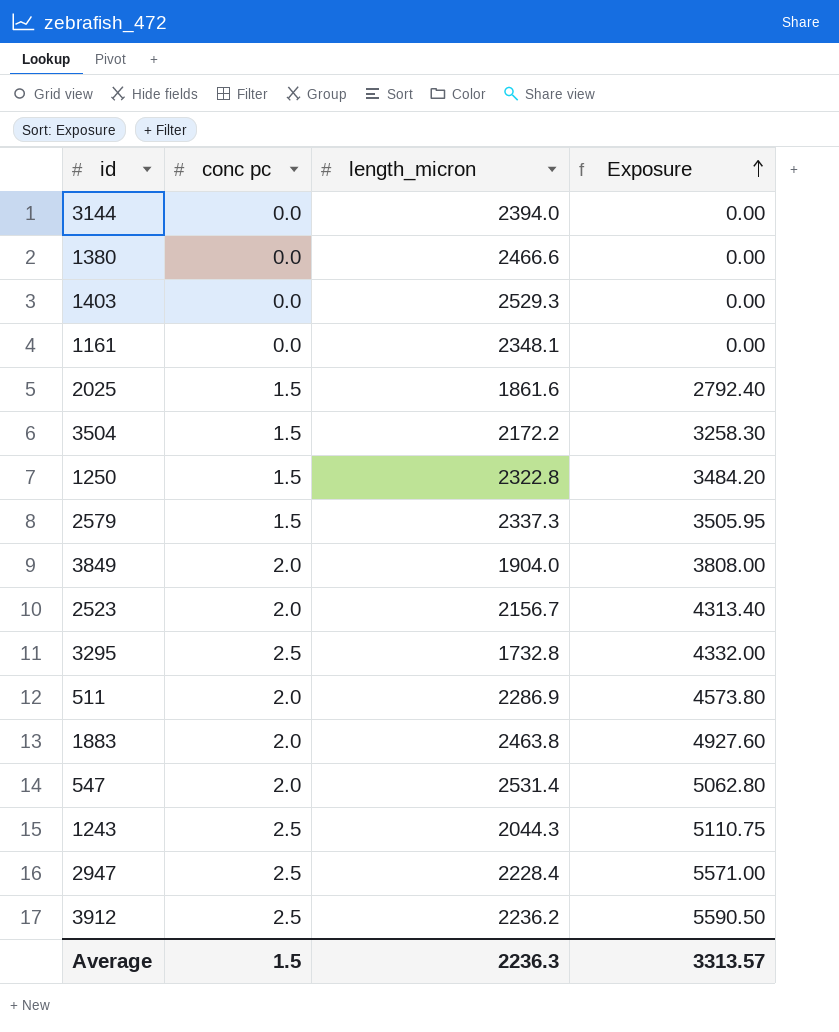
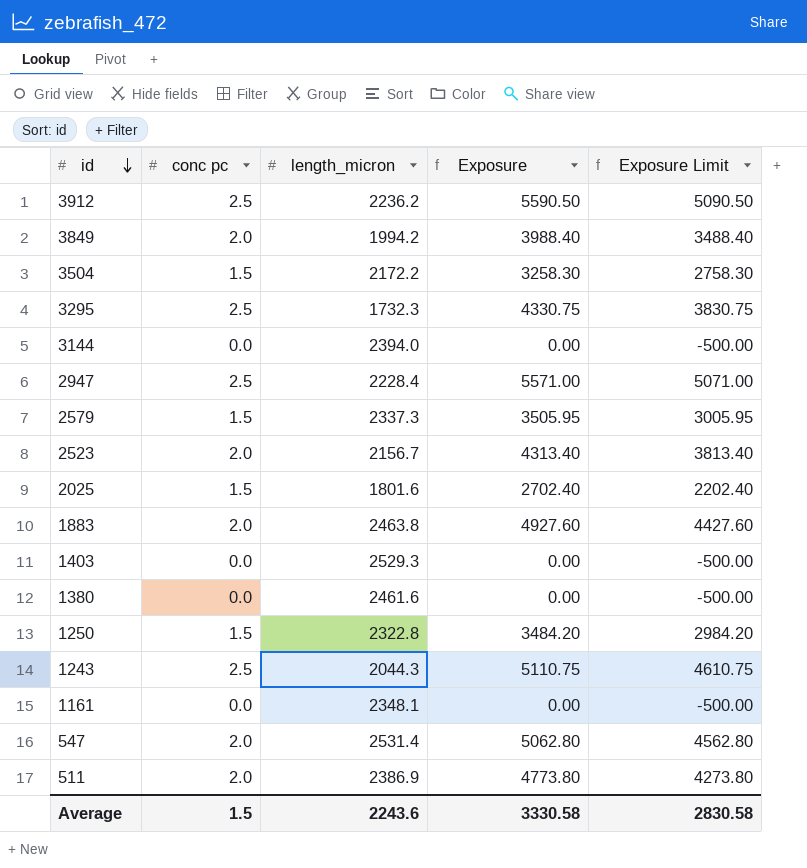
row order: Exposure ascending -> id descending
column Exposure Limit | formula: none -> [Exposure] - 500
3849 | length_micron: 1904.0 -> 1994.2
3849 | Exposure: 3808.00 -> 3988.40
3295 | length_micron: 1732.8 -> 1732.3
3295 | Exposure: 4332.00 -> 4330.75
2025 | length_micron: 1861.6 -> 1801.6
2025 | Exposure: 2792.40 -> 2702.40
1380 | length_micron: 2466.6 -> 2461.6
511 | length_micron: 2286.9 -> 2386.9
511 | Exposure: 4573.80 -> 4773.80
Average | length_micron: 2236.3 -> 2243.6
Average | Exposure: 3313.57 -> 3330.58

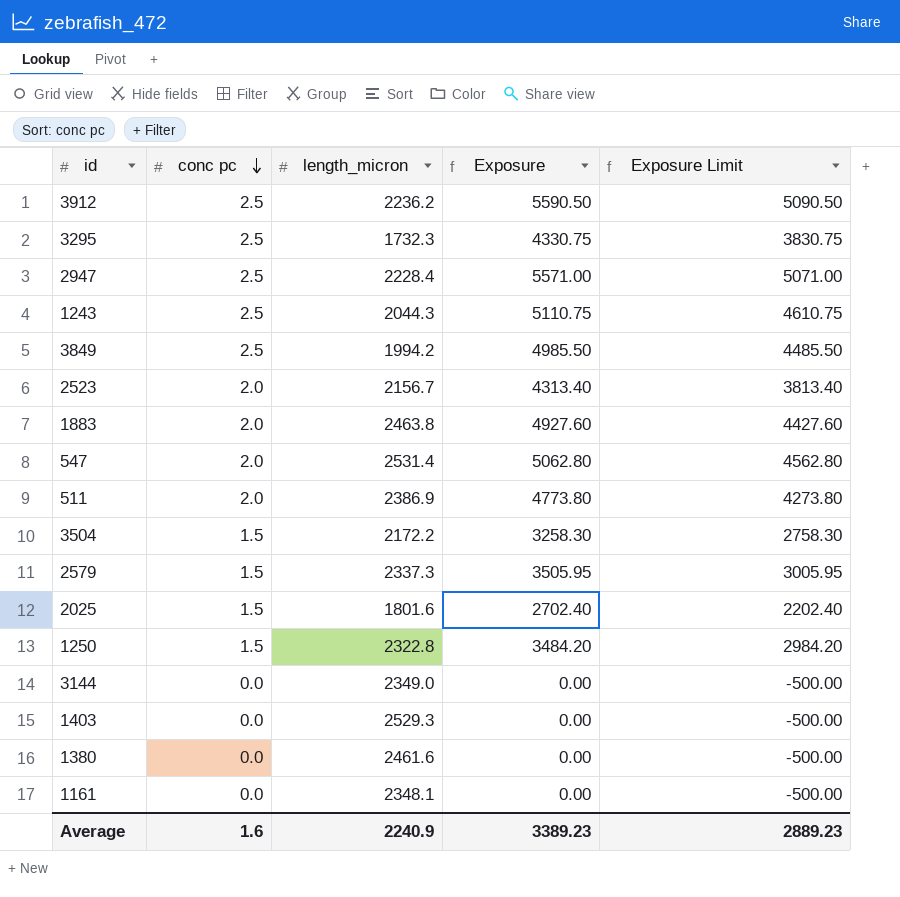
row order: id descending -> conc pc descending
3849 | conc pc: 2.0 -> 2.5
3849 | Exposure: 3988.40 -> 4985.50
3849 | Exposure Limit: 3488.40 -> 4485.50
3144 | length_micron: 2394.0 -> 2349.0
Average | conc pc: 1.5 -> 1.6
Average | length_micron: 2243.6 -> 2240.9
Average | Exposure: 3330.58 -> 3389.23
Average | Exposure Limit: 2830.58 -> 2889.23

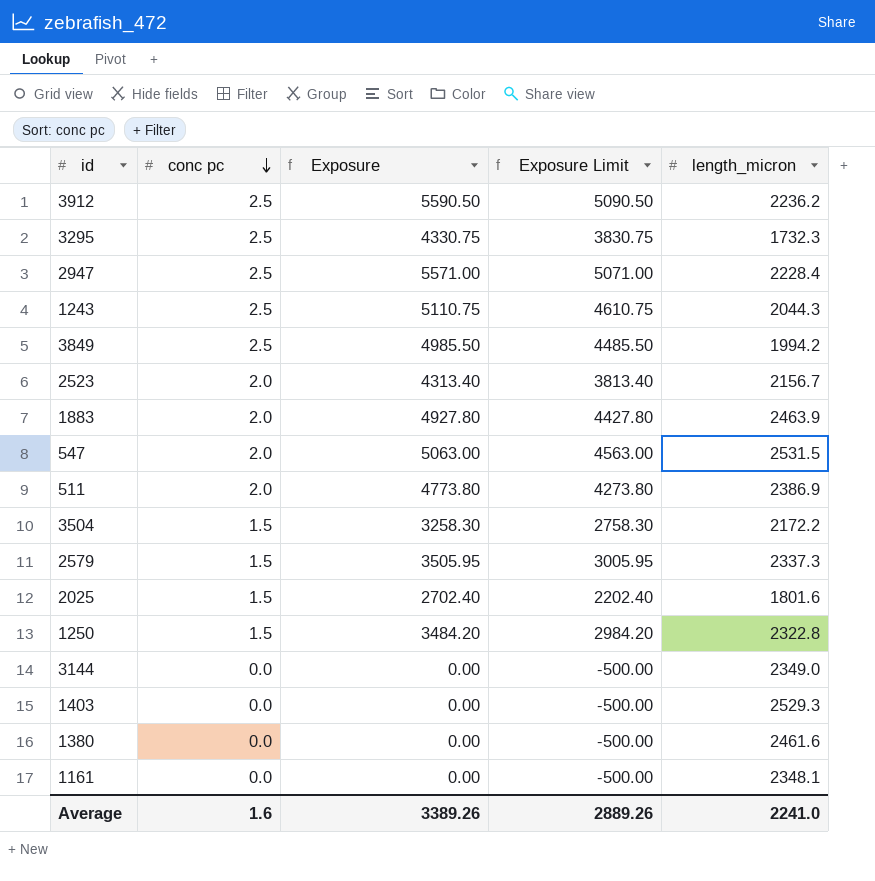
column length_micron | position: 3 -> 5
1883 | Exposure: 4927.60 -> 4927.80
1883 | Exposure Limit: 4427.60 -> 4427.80
1883 | length_micron: 2463.8 -> 2463.9
547 | Exposure: 5062.80 -> 5063.00
547 | Exposure Limit: 4562.80 -> 4563.00
547 | length_micron: 2531.4 -> 2531.5
Average | Exposure: 3389.23 -> 3389.26
Average | Exposure Limit: 2889.23 -> 2889.26
Average | length_micron: 2240.9 -> 2241.0

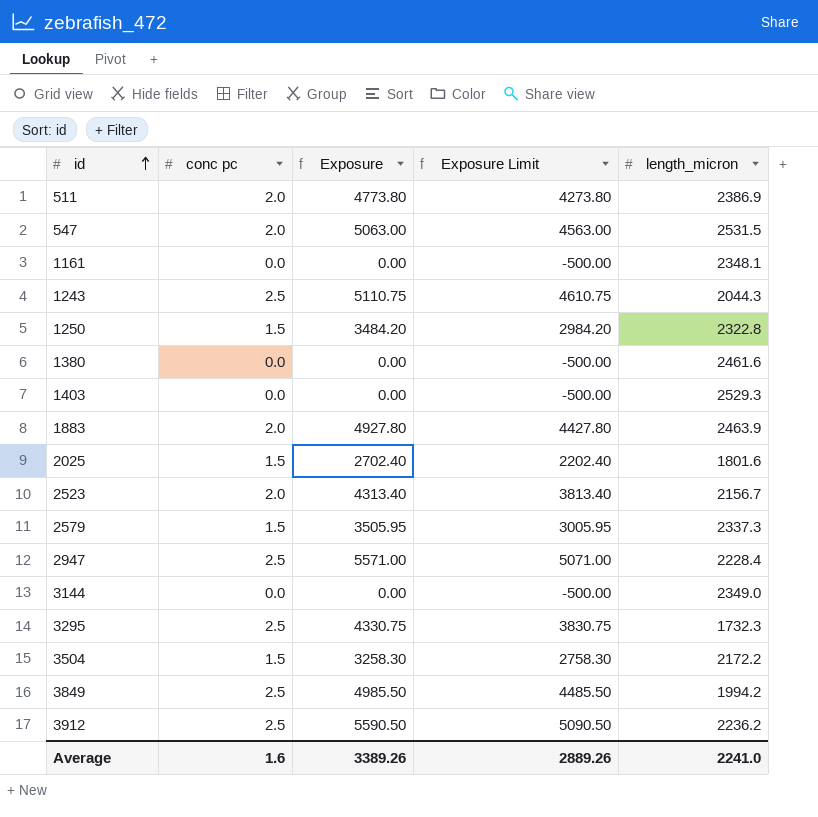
row order: conc pc descending -> id ascending

